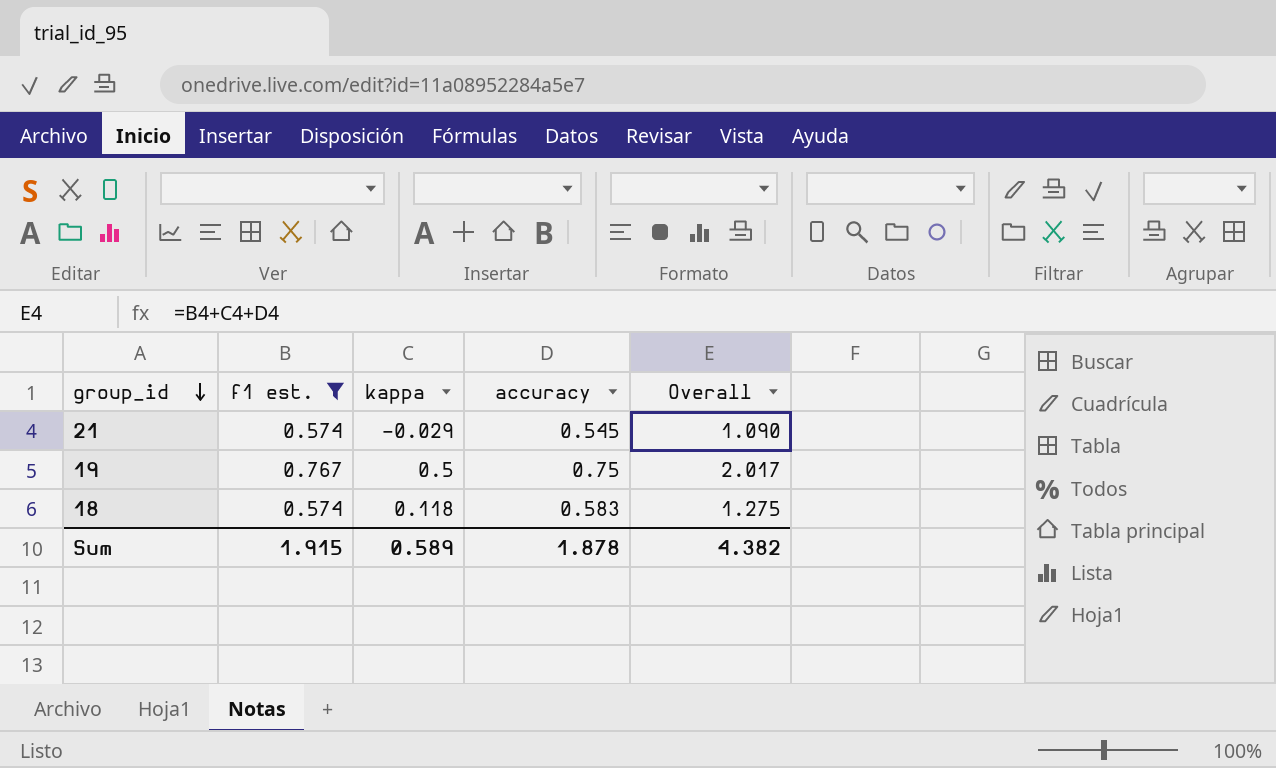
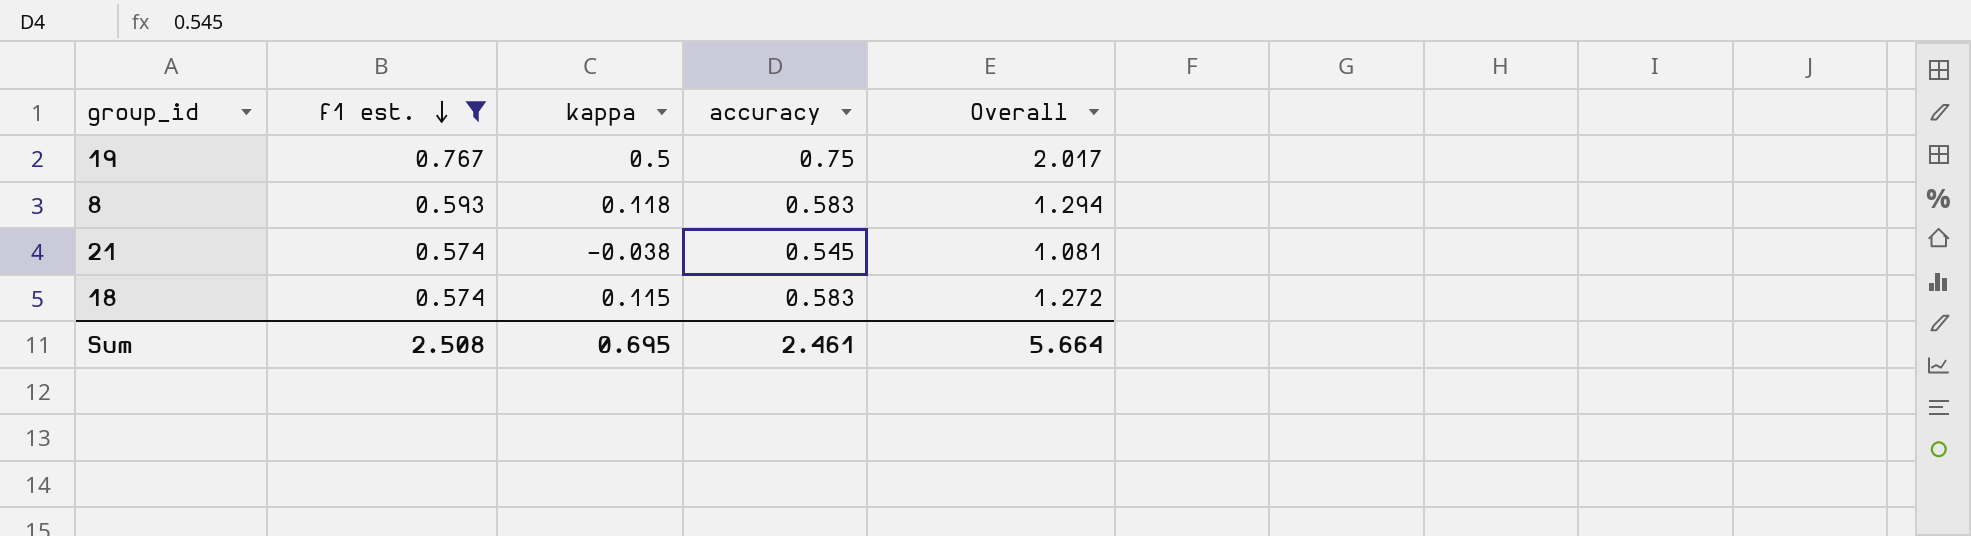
row order: group_id descending -> f1 est. descending
row 8: none -> 0.593 | 0.118 | 0.583 | 1.294
21 | kappa: -0.029 -> -0.038
21 | Overall: 1.090 -> 1.081
18 | kappa: 0.118 -> 0.115
18 | Overall: 1.275 -> 1.272
Sum | f1 est.: 1.915 -> 2.508
Sum | kappa: 0.589 -> 0.695
Sum | accuracy: 1.878 -> 2.461
Sum | Overall: 4.382 -> 5.664

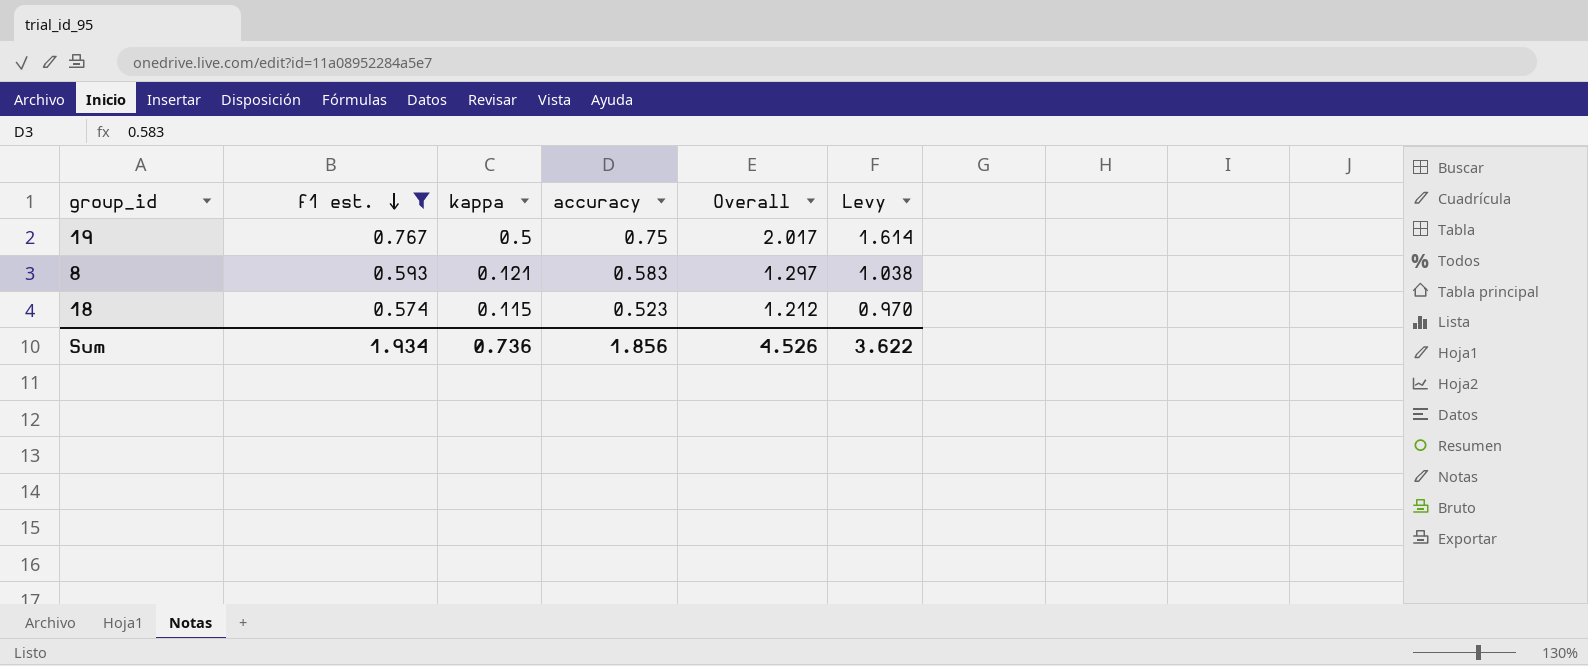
column Levy | formula: none -> [Overall] * 0.8
row 21: 0.574 | -0.038 | 0.545 | 1.081 -> none
8 | kappa: 0.118 -> 0.121
8 | Overall: 1.294 -> 1.297
18 | accuracy: 0.583 -> 0.523
18 | Overall: 1.272 -> 1.212
Sum | f1 est.: 2.508 -> 1.934
Sum | kappa: 0.695 -> 0.736
Sum | accuracy: 2.461 -> 1.856
Sum | Overall: 5.664 -> 4.526

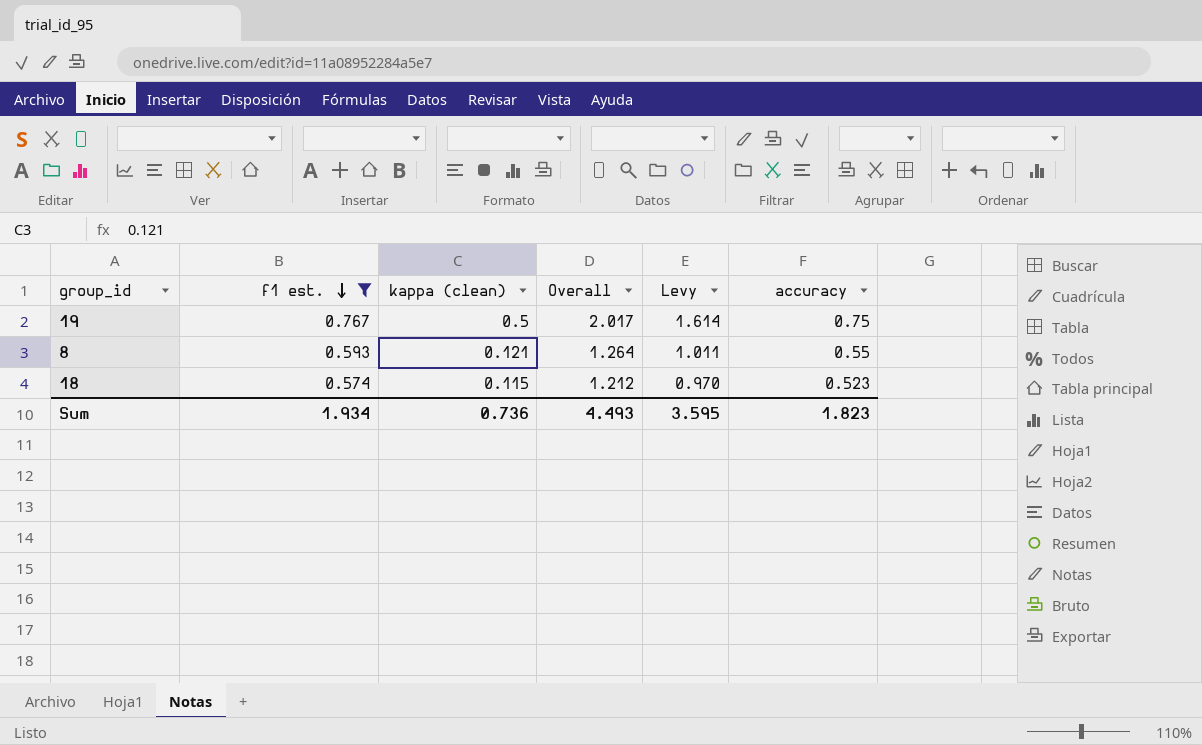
column name: kappa -> kappa (clean)
column accuracy | position: 4 -> 6
8 | Overall: 1.297 -> 1.264
8 | Levy: 1.038 -> 1.011
8 | accuracy: 0.583 -> 0.55
Sum | Overall: 4.526 -> 4.493
Sum | Levy: 3.622 -> 3.595
Sum | accuracy: 1.856 -> 1.823

